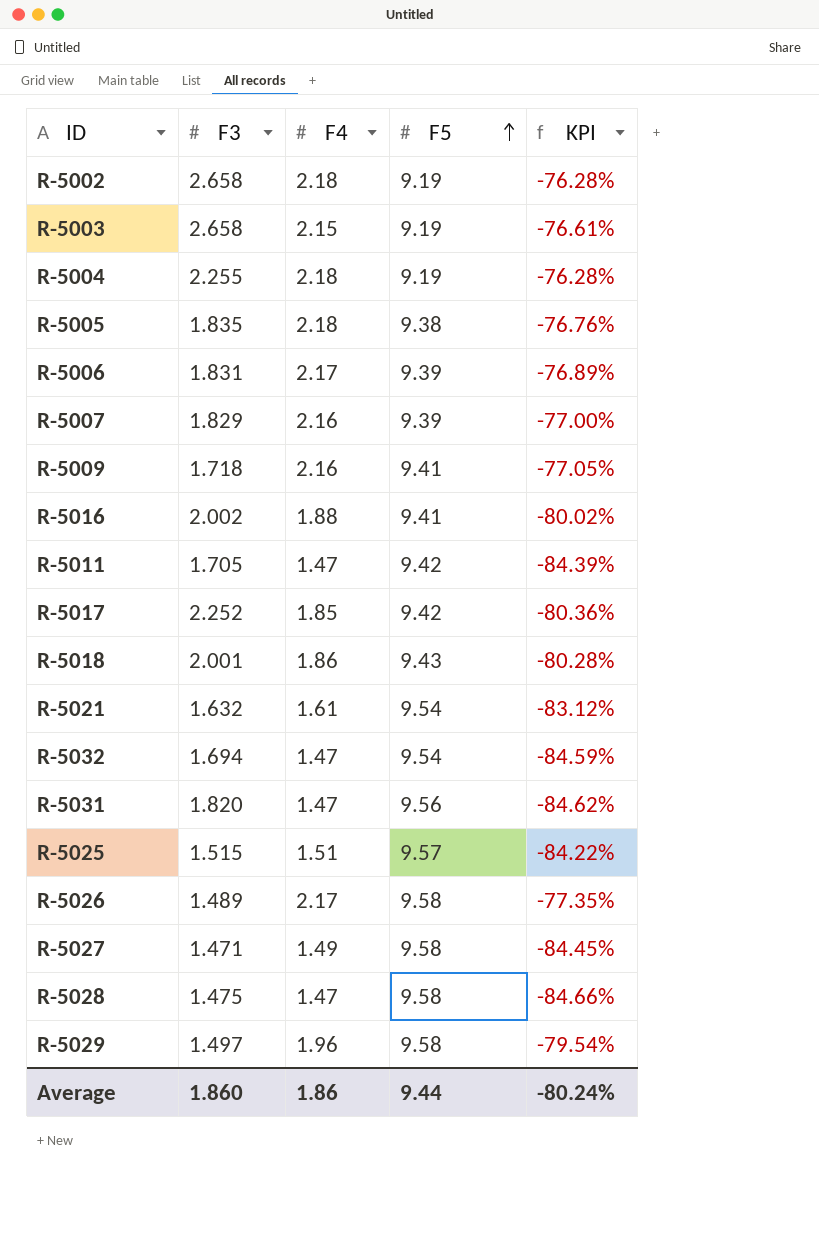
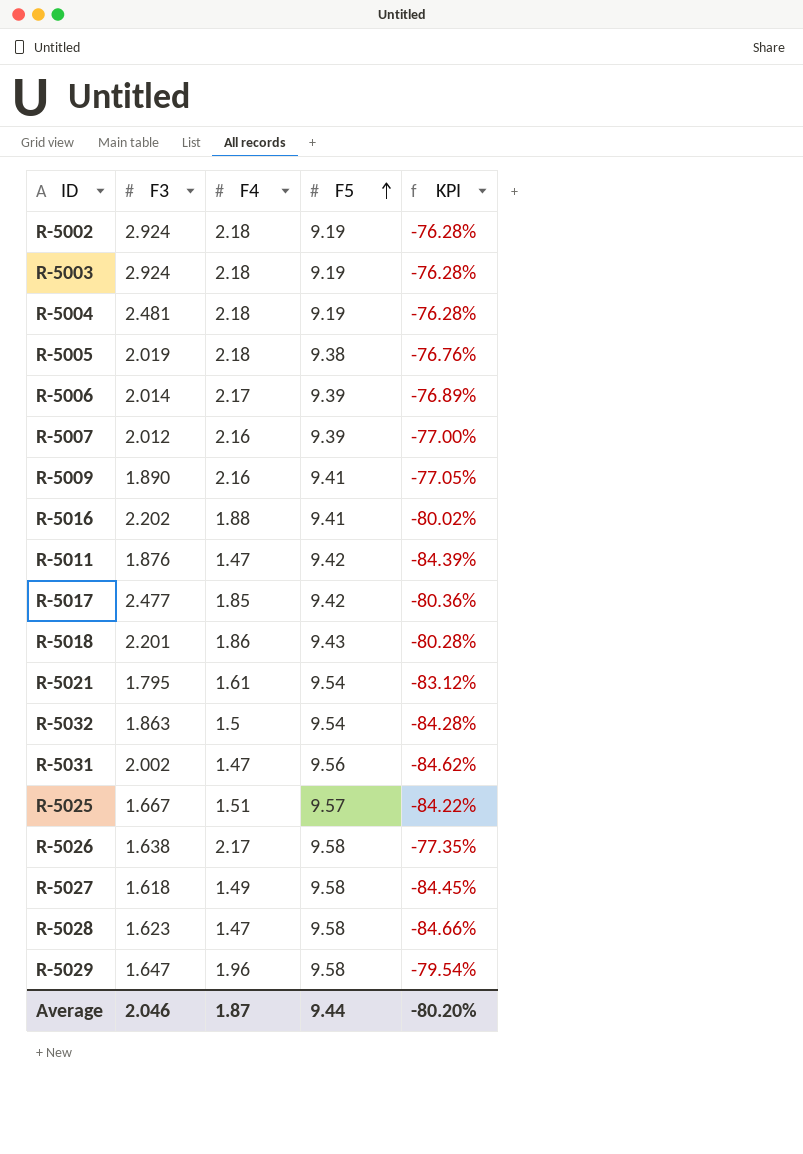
R-5002 | F3: 2.658 -> 2.924
R-5003 | F3: 2.658 -> 2.924
R-5003 | F4: 2.15 -> 2.18
R-5003 | KPI: -76.61% -> -76.28%
R-5004 | F3: 2.255 -> 2.481
R-5005 | F3: 1.835 -> 2.019
R-5006 | F3: 1.831 -> 2.014
R-5007 | F3: 1.829 -> 2.012
R-5009 | F3: 1.718 -> 1.890
R-5016 | F3: 2.002 -> 2.202
R-5011 | F3: 1.705 -> 1.876
R-5017 | F3: 2.252 -> 2.477
R-5018 | F3: 2.001 -> 2.201
R-5021 | F3: 1.632 -> 1.795
R-5032 | F3: 1.694 -> 1.863
R-5032 | F4: 1.47 -> 1.5
R-5032 | KPI: -84.59% -> -84.28%
R-5031 | F3: 1.820 -> 2.002
R-5025 | F3: 1.515 -> 1.667
R-5026 | F3: 1.489 -> 1.638
R-5027 | F3: 1.471 -> 1.618
R-5028 | F3: 1.475 -> 1.623
R-5029 | F3: 1.497 -> 1.647
Average | F3: 1.860 -> 2.046
Average | F4: 1.86 -> 1.87
Average | KPI: -80.24% -> -80.20%

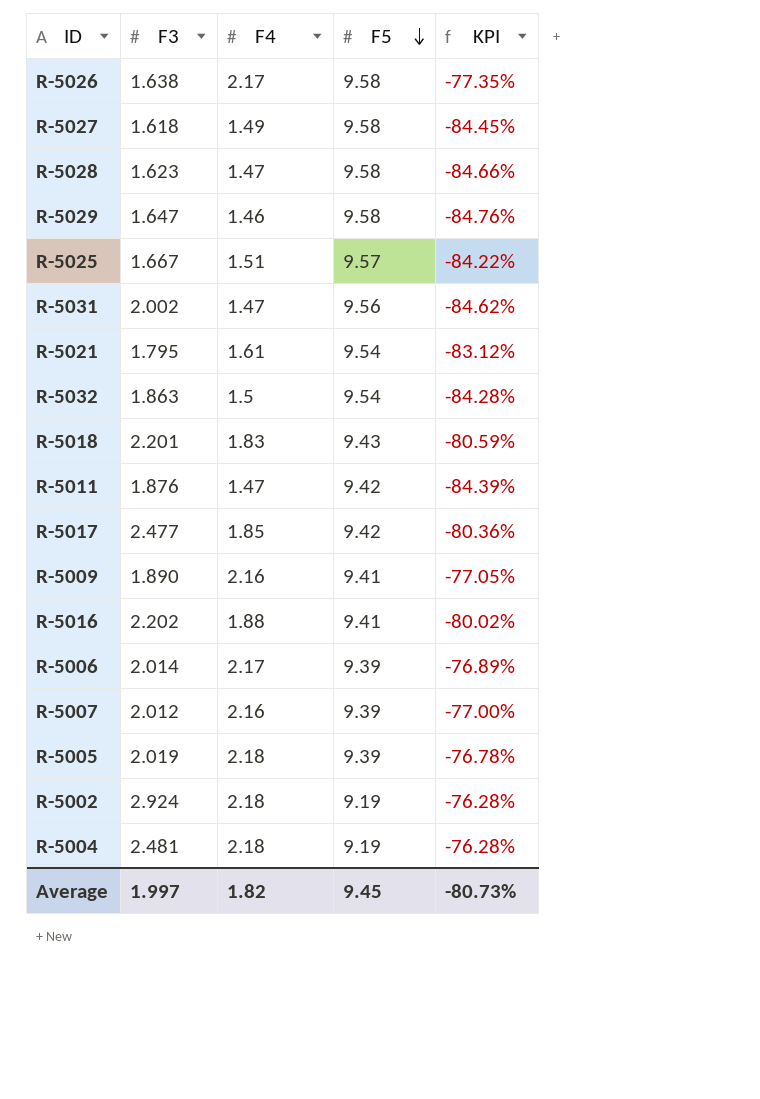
row order: F5 ascending -> F5 descending
row R-5003: 2.924 | 2.18 | 9.19 | -76.28% -> none
R-5029 | F4: 1.96 -> 1.46
R-5029 | KPI: -79.54% -> -84.76%
R-5018 | F4: 1.86 -> 1.83
R-5018 | KPI: -80.28% -> -80.59%
R-5005 | F5: 9.38 -> 9.39
R-5005 | KPI: -76.76% -> -76.78%
Average | F3: 2.046 -> 1.997
Average | F4: 1.87 -> 1.82
Average | F5: 9.44 -> 9.45
Average | KPI: -80.20% -> -80.73%

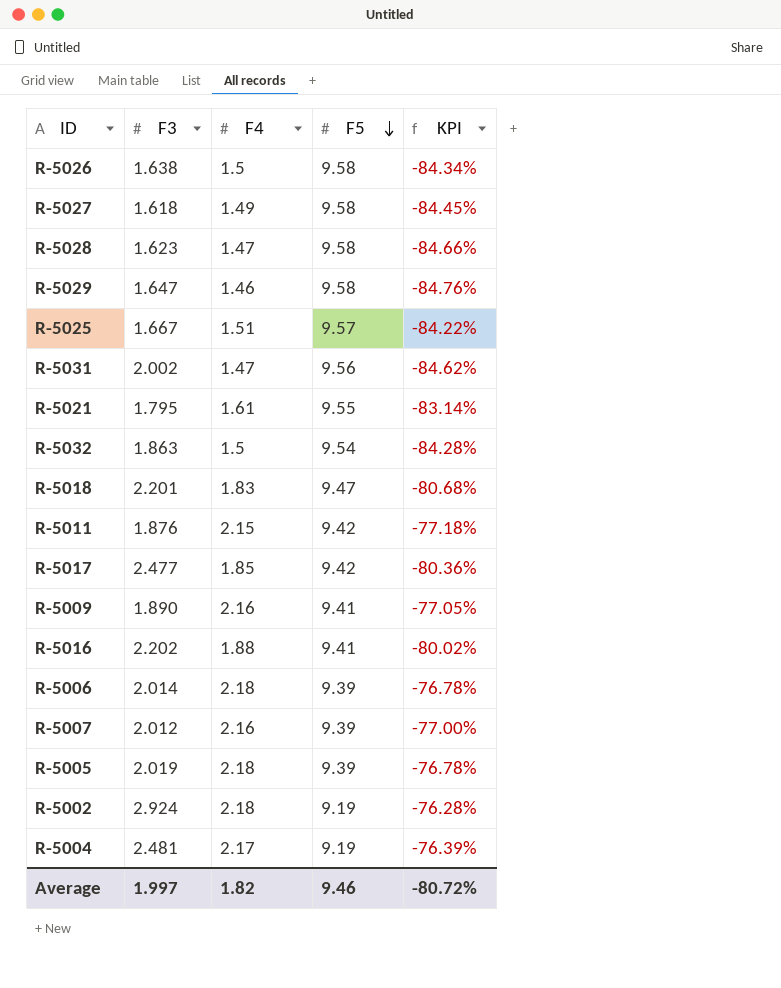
R-5026 | F4: 2.17 -> 1.5
R-5026 | KPI: -77.35% -> -84.34%
R-5021 | F5: 9.54 -> 9.55
R-5021 | KPI: -83.12% -> -83.14%
R-5018 | F5: 9.43 -> 9.47
R-5018 | KPI: -80.59% -> -80.68%
R-5011 | F4: 1.47 -> 2.15
R-5011 | KPI: -84.39% -> -77.18%
R-5006 | F4: 2.17 -> 2.18
R-5006 | KPI: -76.89% -> -76.78%
R-5004 | F4: 2.18 -> 2.17
R-5004 | KPI: -76.28% -> -76.39%
Average | F5: 9.45 -> 9.46
Average | KPI: -80.73% -> -80.72%

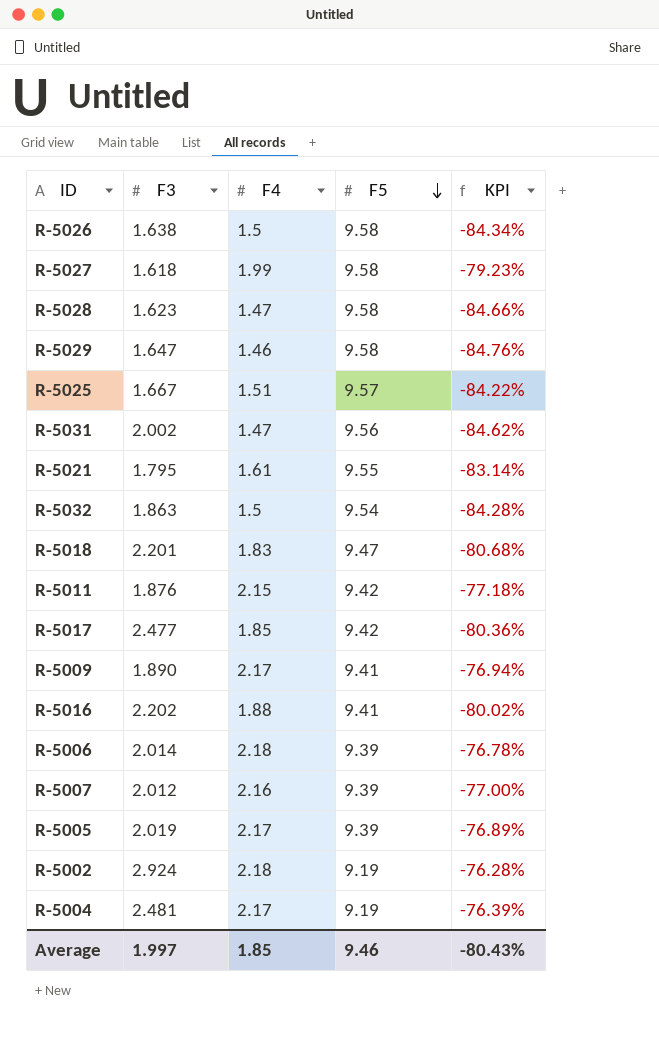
R-5027 | F4: 1.49 -> 1.99
R-5027 | KPI: -84.45% -> -79.23%
R-5009 | F4: 2.16 -> 2.17
R-5009 | KPI: -77.05% -> -76.94%
R-5005 | F4: 2.18 -> 2.17
R-5005 | KPI: -76.78% -> -76.89%
Average | F4: 1.82 -> 1.85
Average | KPI: -80.72% -> -80.43%

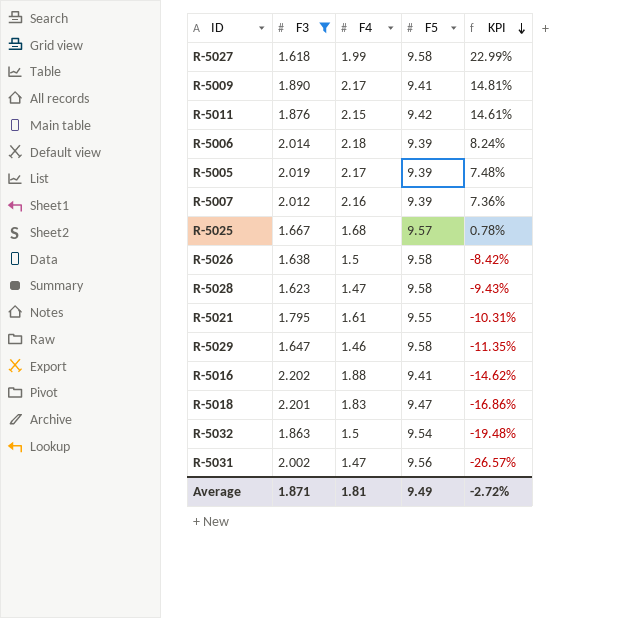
filter: none -> F3 <= 2.202
row order: F5 descending -> KPI descending
column KPI | formula: ([F4] - [F5]) / [F5] -> ([F4] - [F3]) / [F3]
R-5025 | F4: 1.51 -> 1.68
Average | F3: 1.997 -> 1.871
Average | F4: 1.85 -> 1.81
Average | F5: 9.46 -> 9.49
Average | KPI: -80.43% -> -2.72%

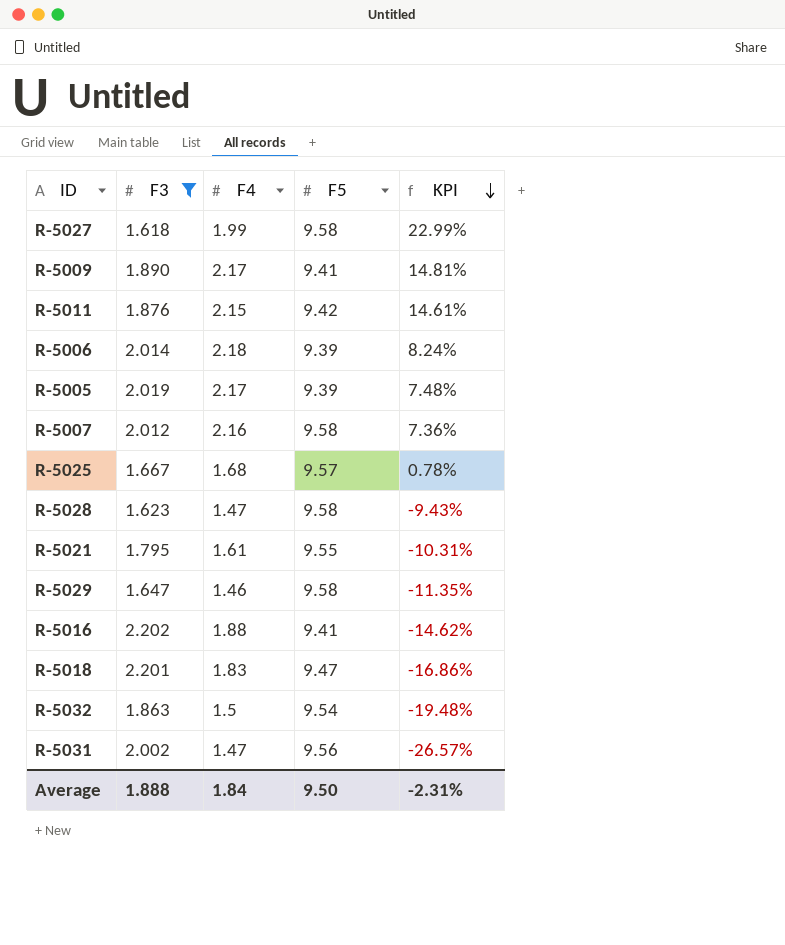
row R-5026: 1.638 | 1.5 | 9.58 | -8.42% -> none
R-5007 | F5: 9.39 -> 9.58
Average | F3: 1.871 -> 1.888
Average | F4: 1.81 -> 1.84
Average | F5: 9.49 -> 9.50
Average | KPI: -2.72% -> -2.31%

